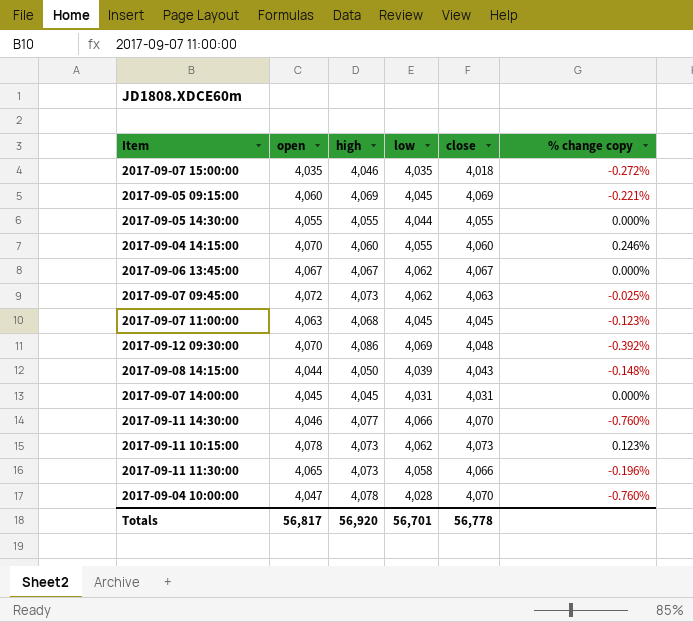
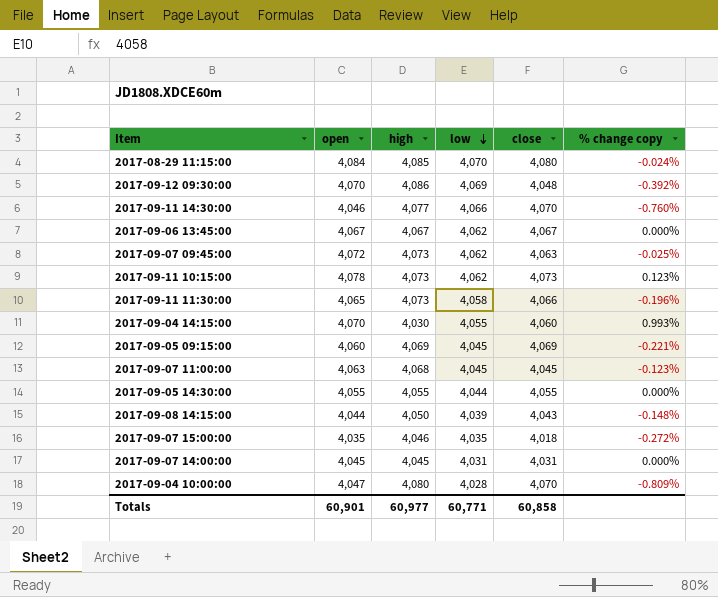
row order: none -> low descending
row 2017-08-29 11:15:00: none -> 4,084 | 4,085 | 4,070 | 4,080 | -0.024%
2017-09-04 14:15:00 | high: 4,060 -> 4,030
2017-09-04 14:15:00 | % change copy: 0.246% -> 0.993%
2017-09-04 10:00:00 | high: 4,078 -> 4,080
2017-09-04 10:00:00 | % change copy: -0.760% -> -0.809%
Totals | open: 56,817 -> 60,901
Totals | high: 56,920 -> 60,977
Totals | low: 56,701 -> 60,771
Totals | close: 56,778 -> 60,858

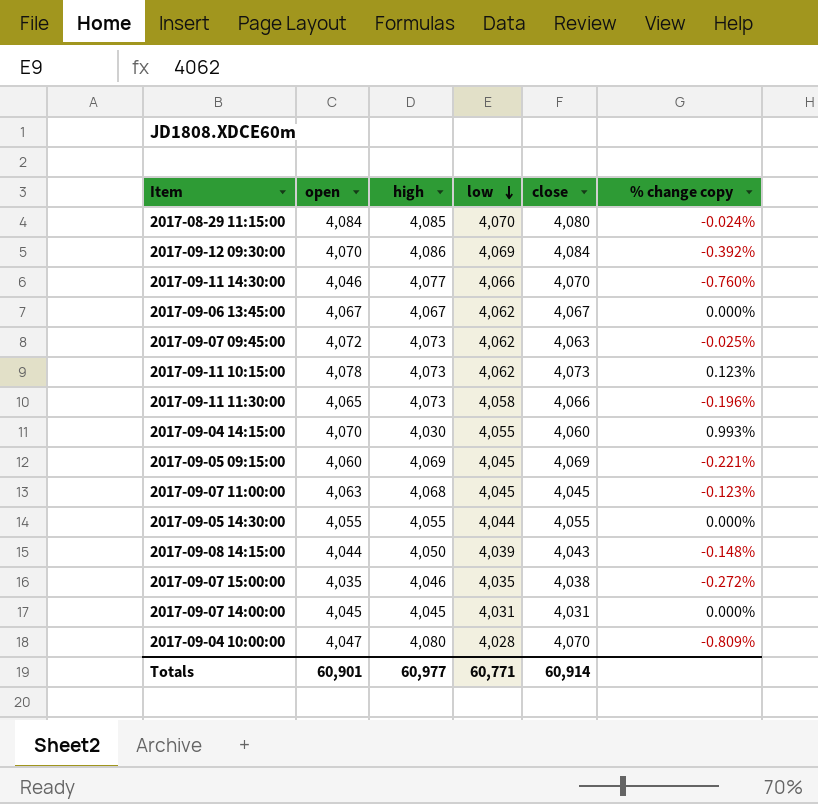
2017-09-12 09:30:00 | close: 4,048 -> 4,084
2017-09-07 15:00:00 | close: 4,018 -> 4,038
Totals | close: 60,858 -> 60,914

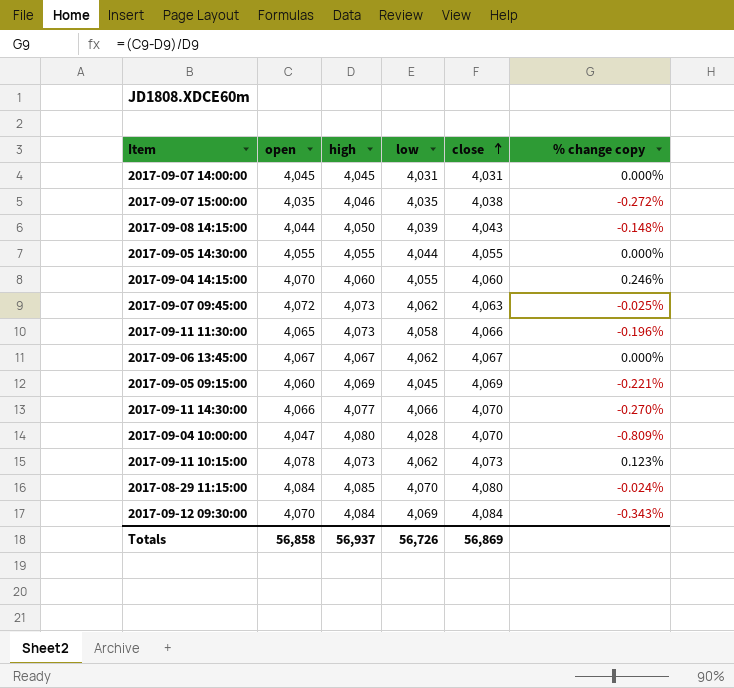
row order: low descending -> close ascending
row 2017-09-07 11:00:00: 4,063 | 4,068 | 4,045 | 4,045 | -0.123% -> none
2017-09-04 14:15:00 | high: 4,030 -> 4,060
2017-09-04 14:15:00 | % change copy: 0.993% -> 0.246%
2017-09-11 14:30:00 | open: 4,046 -> 4,066
2017-09-11 14:30:00 | % change copy: -0.760% -> -0.270%
2017-09-12 09:30:00 | high: 4,086 -> 4,084
2017-09-12 09:30:00 | % change copy: -0.392% -> -0.343%
Totals | open: 60,901 -> 56,858
Totals | high: 60,977 -> 56,937
Totals | low: 60,771 -> 56,726
Totals | close: 60,914 -> 56,869

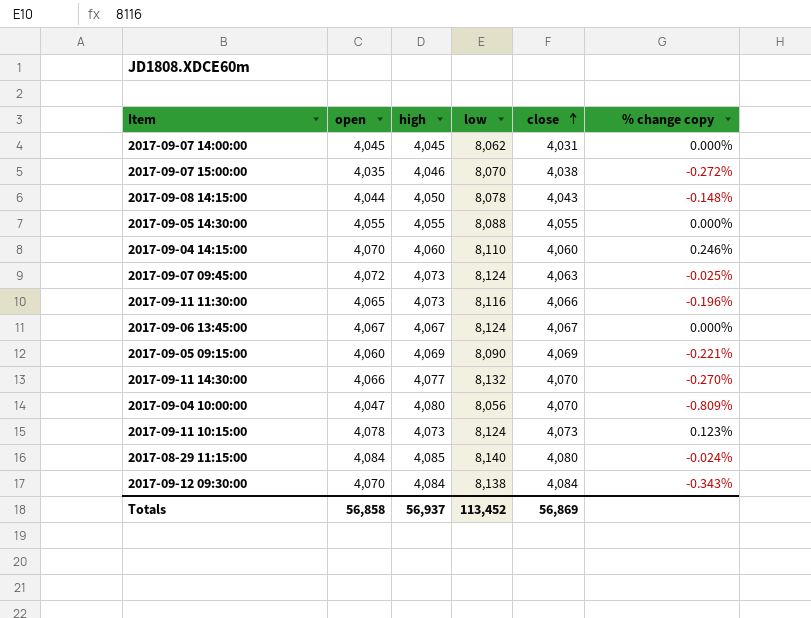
2017-09-07 14:00:00 | low: 4,031 -> 8,062
2017-09-07 15:00:00 | low: 4,035 -> 8,070
2017-09-08 14:15:00 | low: 4,039 -> 8,078
2017-09-05 14:30:00 | low: 4,044 -> 8,088
2017-09-04 14:15:00 | low: 4,055 -> 8,110
2017-09-07 09:45:00 | low: 4,062 -> 8,124
2017-09-11 11:30:00 | low: 4,058 -> 8,116
2017-09-06 13:45:00 | low: 4,062 -> 8,124
2017-09-05 09:15:00 | low: 4,045 -> 8,090
2017-09-11 14:30:00 | low: 4,066 -> 8,132
2017-09-04 10:00:00 | low: 4,028 -> 8,056
2017-09-11 10:15:00 | low: 4,062 -> 8,124
2017-08-29 11:15:00 | low: 4,070 -> 8,140
2017-09-12 09:30:00 | low: 4,069 -> 8,138
Totals | low: 56,726 -> 113,452

